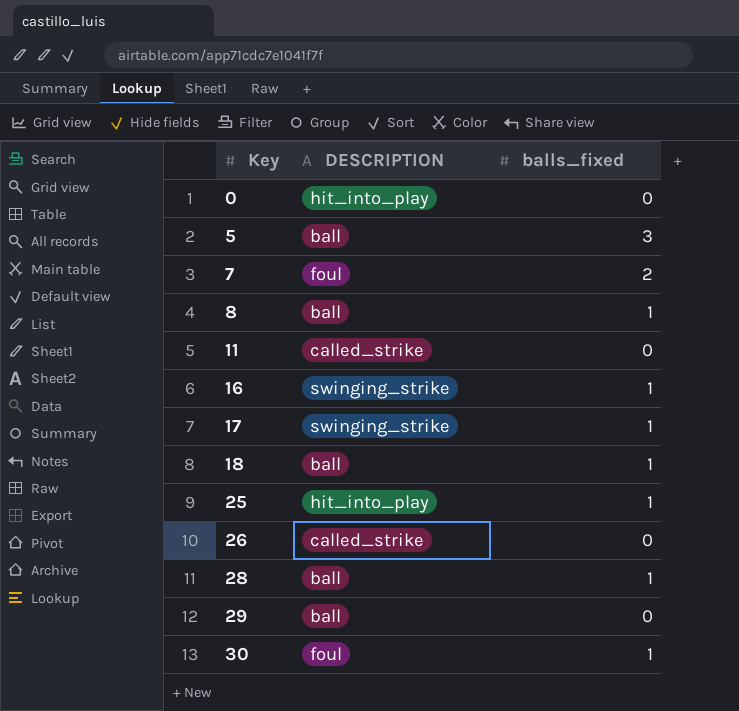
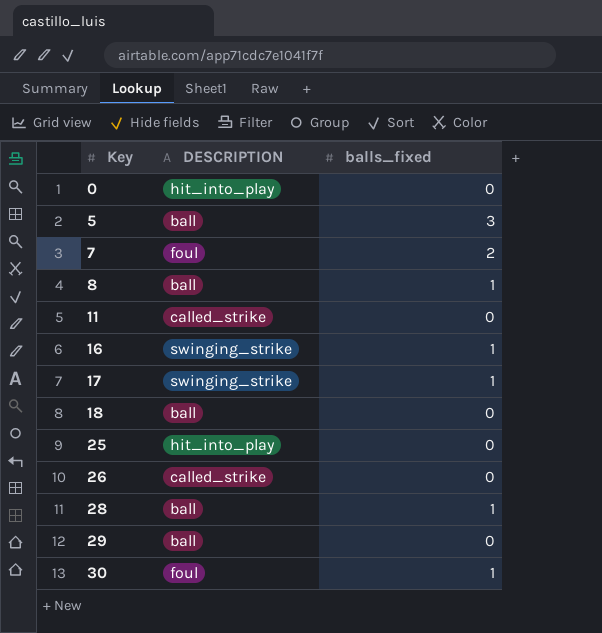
18 | balls_fixed: 1 -> 0
25 | balls_fixed: 1 -> 0

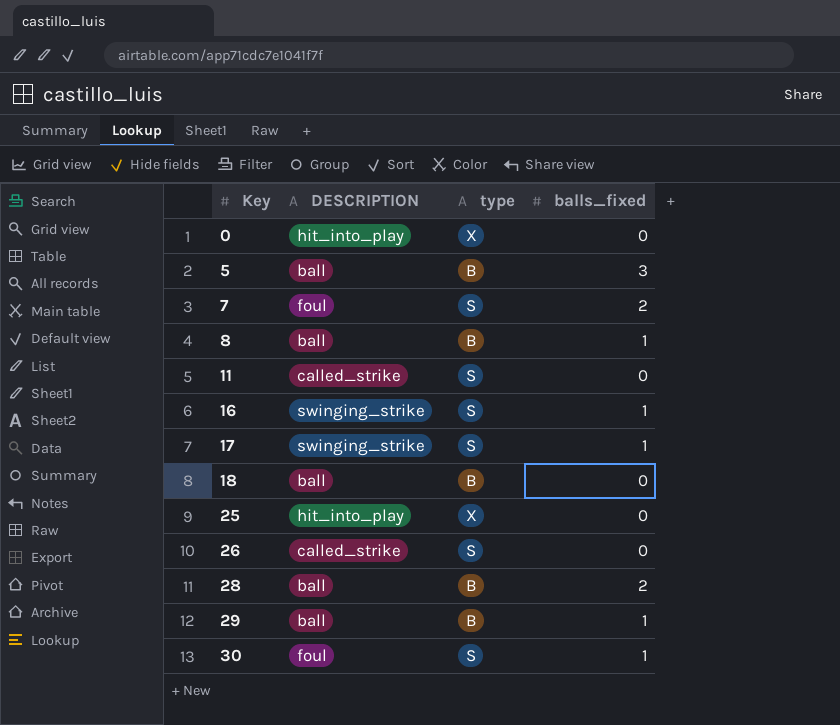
column type | position: none -> 3
28 | balls_fixed: 1 -> 2
29 | balls_fixed: 0 -> 1

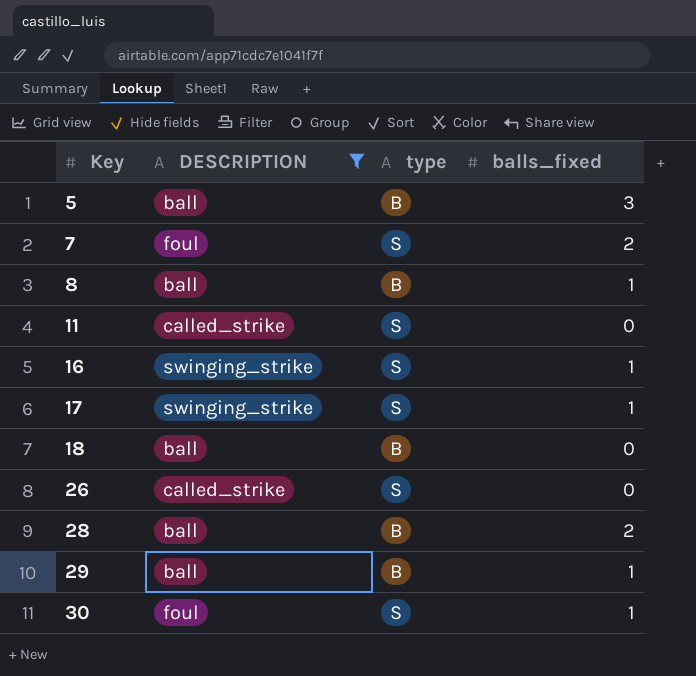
filter: none -> DESCRIPTION != hit_into_play

